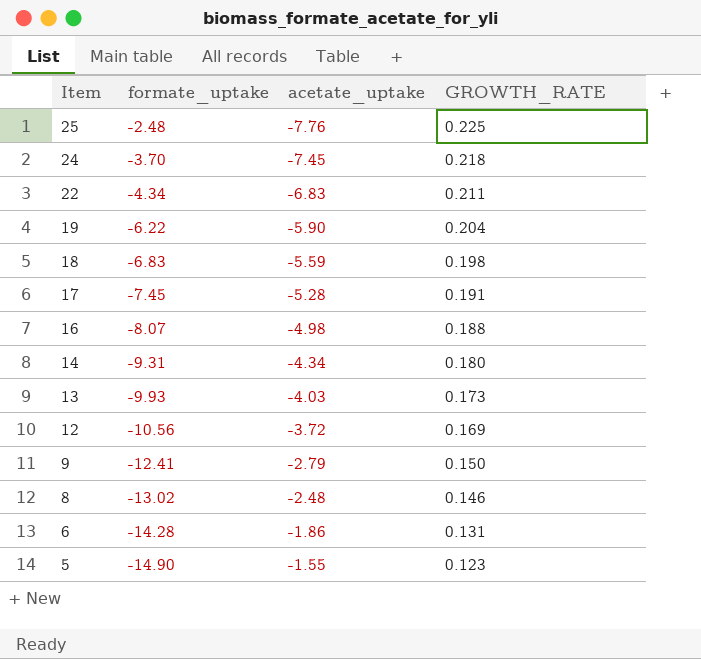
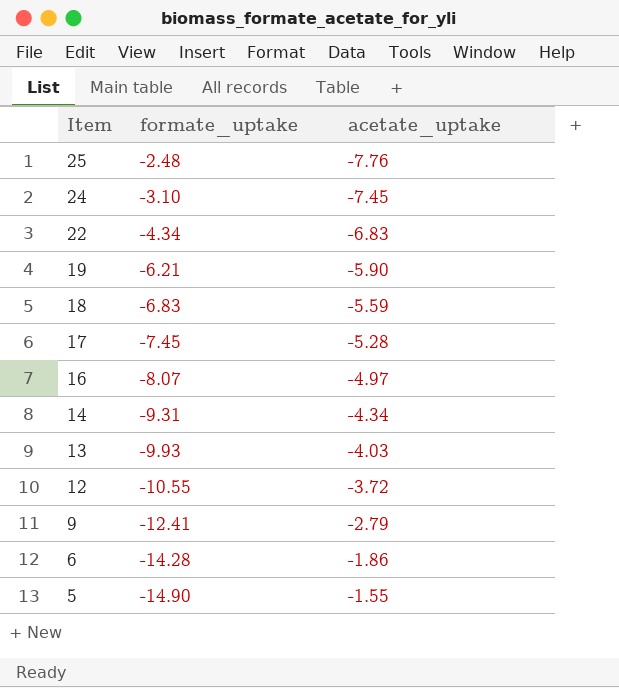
column GROWTH_RATE | position: 4 -> none
row 8: -13.02 | -2.48 | 0.146 -> none
24 | formate_uptake: -3.70 -> -3.10
19 | formate_uptake: -6.22 -> -6.21
16 | acetate_uptake: -4.98 -> -4.97
12 | formate_uptake: -10.56 -> -10.55

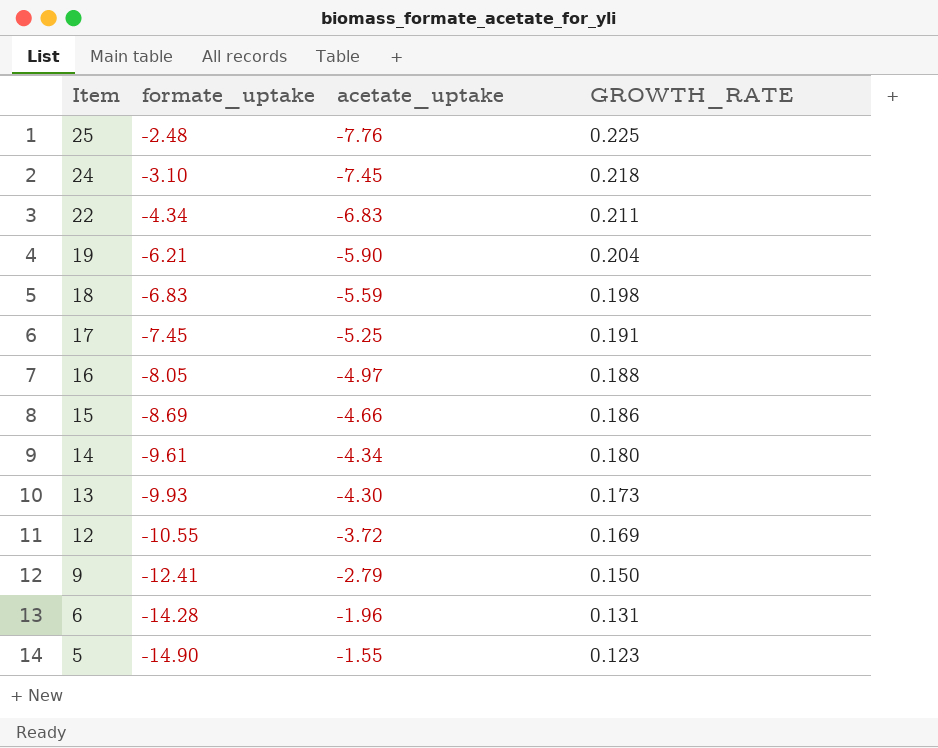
column GROWTH_RATE | position: none -> 4
17 | acetate_uptake: -5.28 -> -5.25
16 | formate_uptake: -8.07 -> -8.05
row 15: none -> -8.69 | -4.66 | 0.186
14 | formate_uptake: -9.31 -> -9.61
13 | acetate_uptake: -4.03 -> -4.30
6 | acetate_uptake: -1.86 -> -1.96

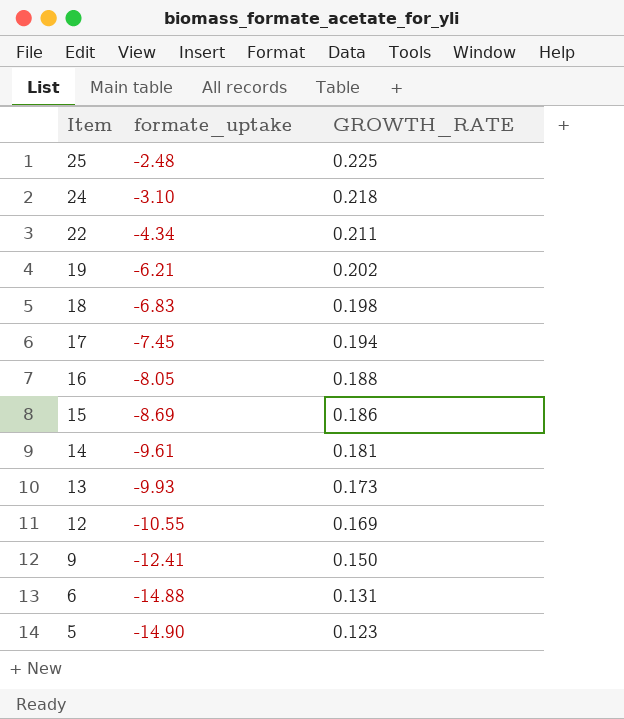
column acetate_uptake | position: 3 -> none
19 | GROWTH_RATE: 0.204 -> 0.202
17 | GROWTH_RATE: 0.191 -> 0.194
14 | GROWTH_RATE: 0.180 -> 0.181
6 | formate_uptake: -14.28 -> -14.88

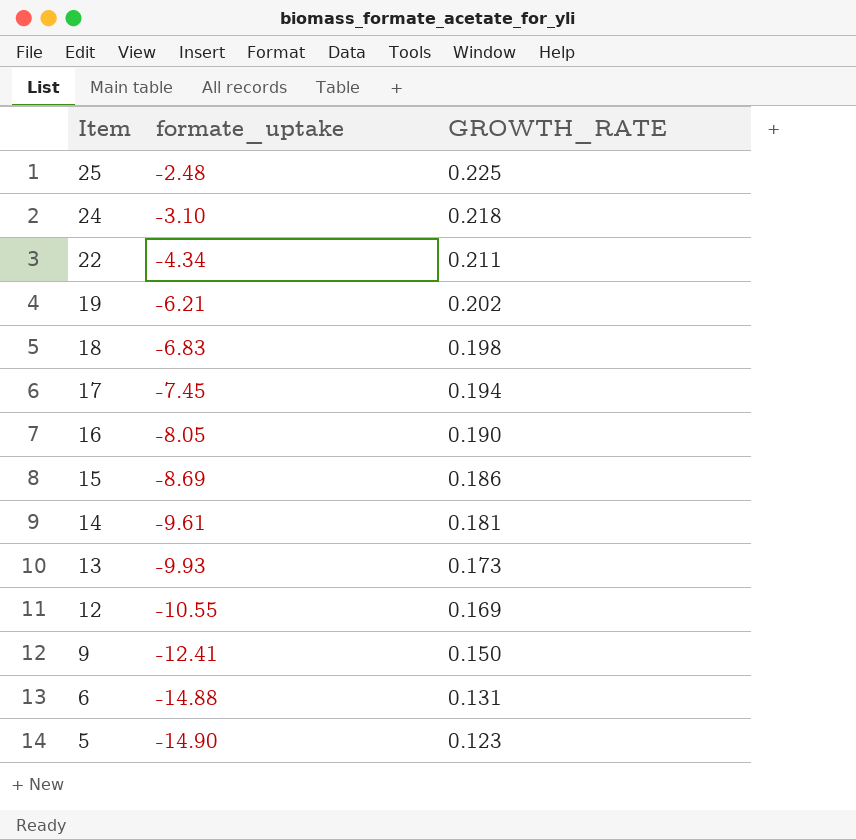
16 | GROWTH_RATE: 0.188 -> 0.190

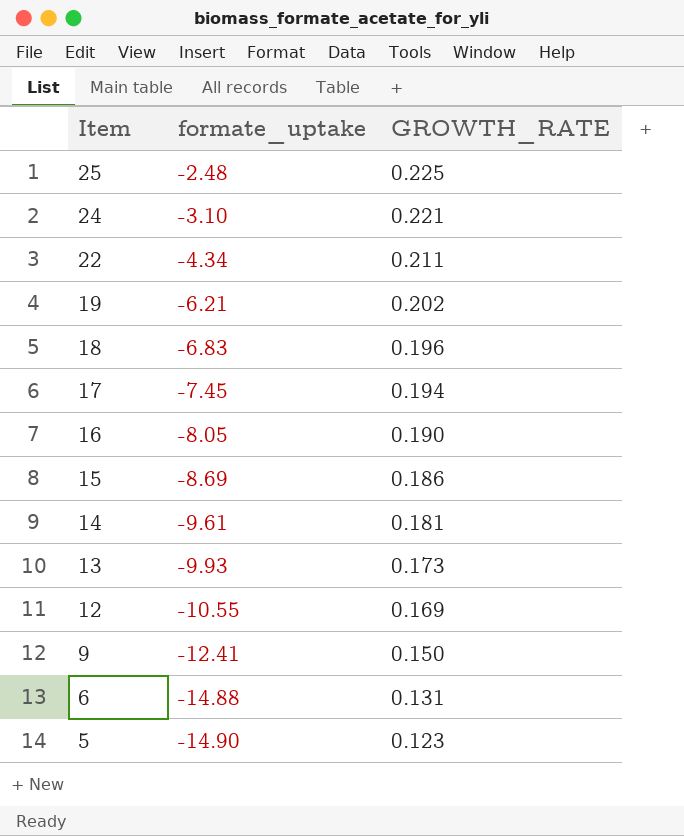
24 | GROWTH_RATE: 0.218 -> 0.221
18 | GROWTH_RATE: 0.198 -> 0.196

